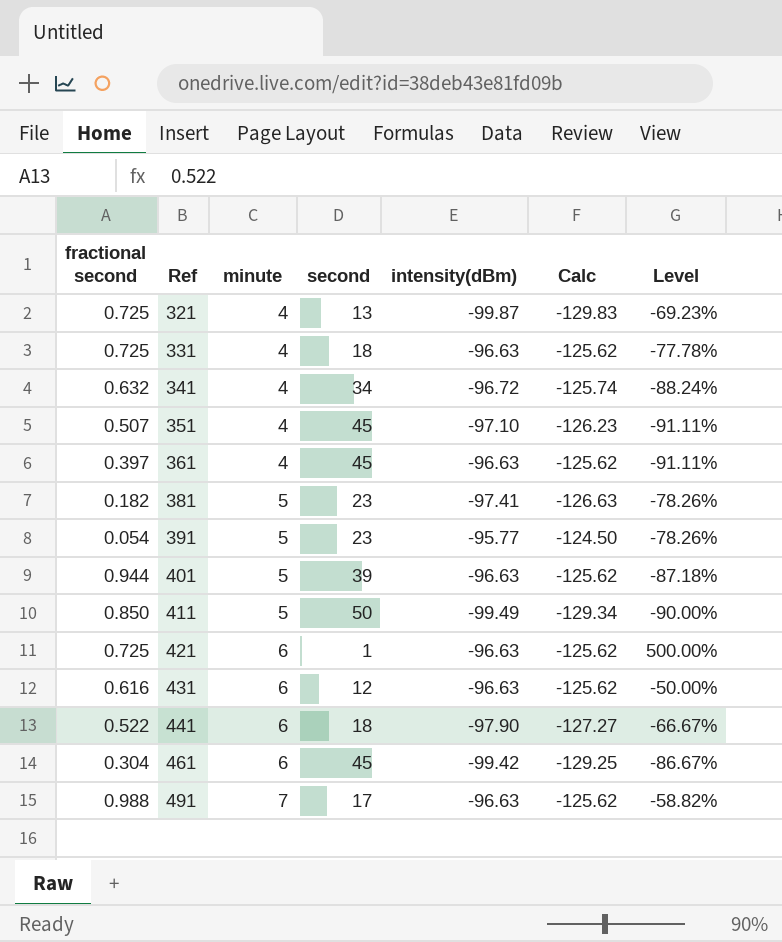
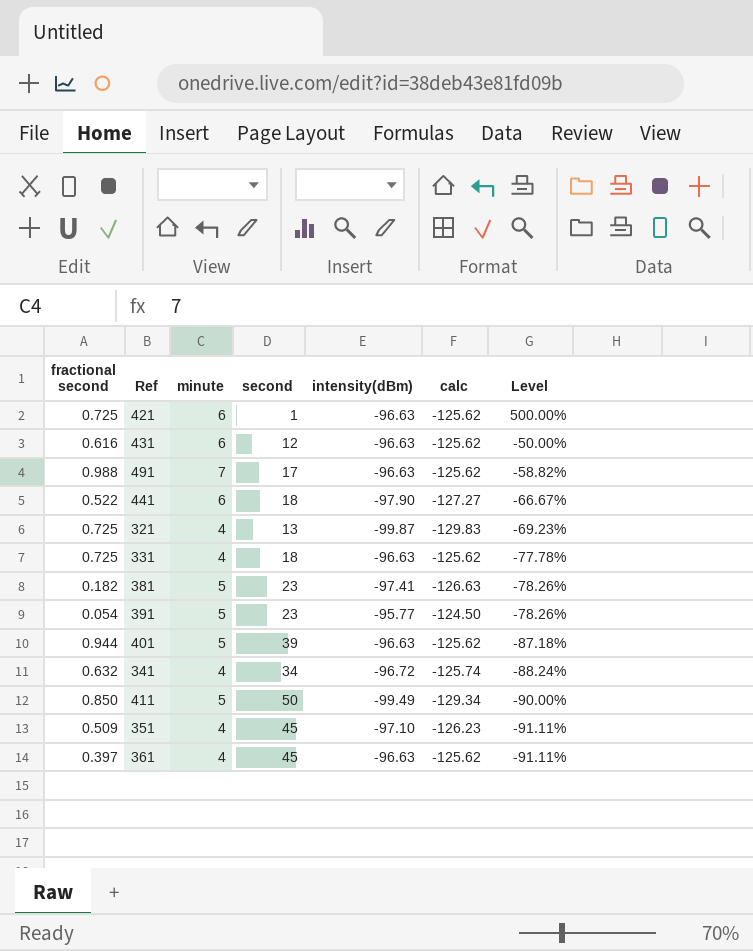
row order: Ref ascending -> Level descending
column name: Calc -> calc
row 461: 0.304 | 6 | 45 | -99.42 | -129.25 | -86.67% -> none
351 | fractional second: 0.507 -> 0.509

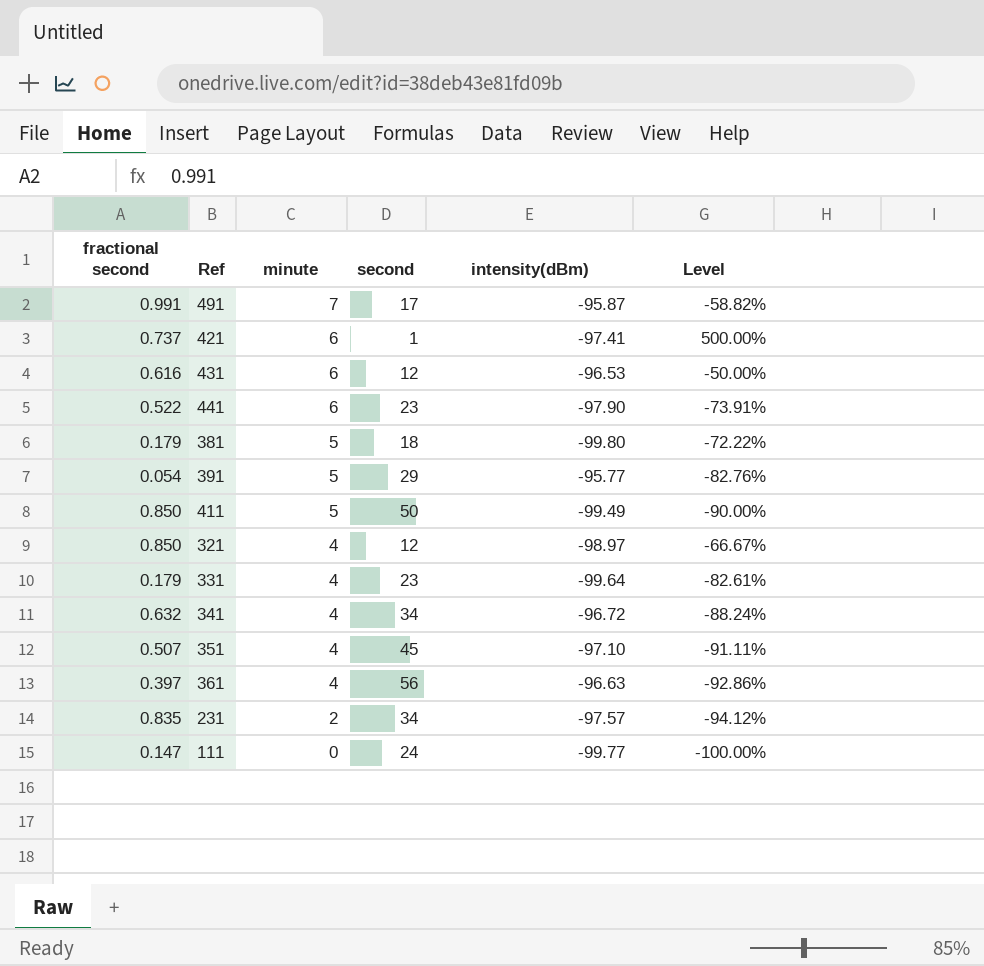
row order: Level descending -> minute descending
column calc | formula: [intensity(dBm)] * 1.3 -> none
row 401: 0.944 | 5 | 39 | -96.63 | -125.62 | -87.18% -> none
491 | fractional second: 0.988 -> 0.991
491 | intensity(dBm): -96.63 -> -95.87
421 | fractional second: 0.725 -> 0.737
421 | intensity(dBm): -96.63 -> -97.41
431 | intensity(dBm): -96.63 -> -96.53
441 | second: 18 -> 23
441 | Level: -66.67% -> -73.91%
381 | fractional second: 0.182 -> 0.179
381 | second: 23 -> 18
381 | intensity(dBm): -97.41 -> -99.80
381 | Level: -78.26% -> -72.22%
391 | second: 23 -> 29
391 | Level: -78.26% -> -82.76%
321 | fractional second: 0.725 -> 0.850
321 | second: 13 -> 12
321 | intensity(dBm): -99.87 -> -98.97
321 | Level: -69.23% -> -66.67%
331 | fractional second: 0.725 -> 0.179
331 | second: 18 -> 23
331 | intensity(dBm): -96.63 -> -99.64
331 | Level: -77.78% -> -82.61%
351 | fractional second: 0.509 -> 0.507
361 | second: 45 -> 56
361 | Level: -91.11% -> -92.86%
row 231: none -> 0.835 | 2 | 34 | -97.57 | -94.12%
row 111: none -> 0.147 | 0 | 24 | -99.77 | -100.00%

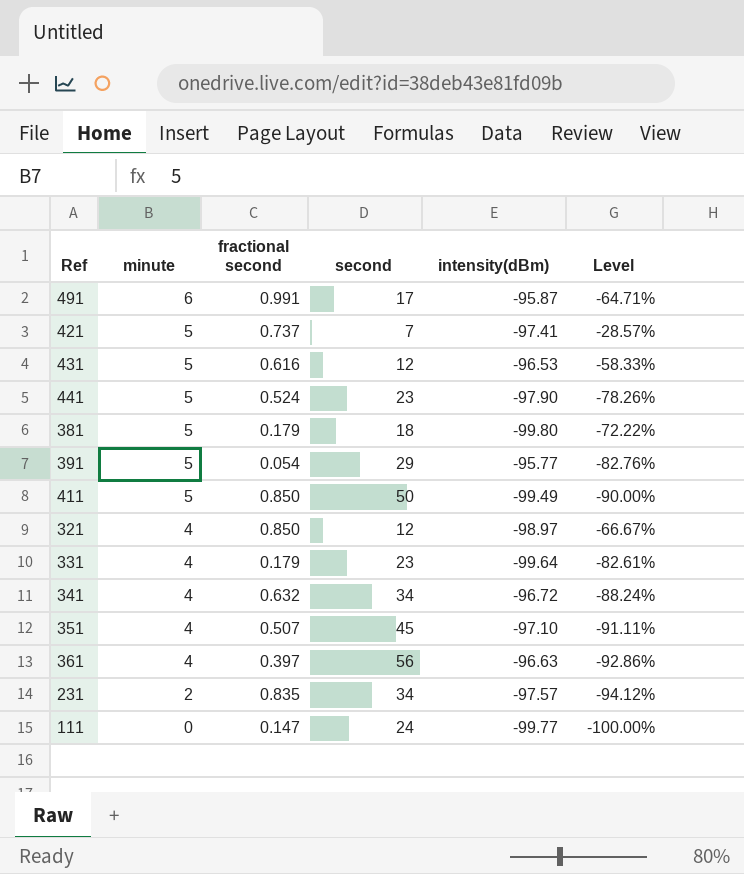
column fractional second | position: 1 -> 3
491 | minute: 7 -> 6
491 | Level: -58.82% -> -64.71%
421 | minute: 6 -> 5
421 | second: 1 -> 7
421 | Level: 500.00% -> -28.57%
431 | minute: 6 -> 5
431 | Level: -50.00% -> -58.33%
441 | minute: 6 -> 5
441 | fractional second: 0.522 -> 0.524
441 | Level: -73.91% -> -78.26%

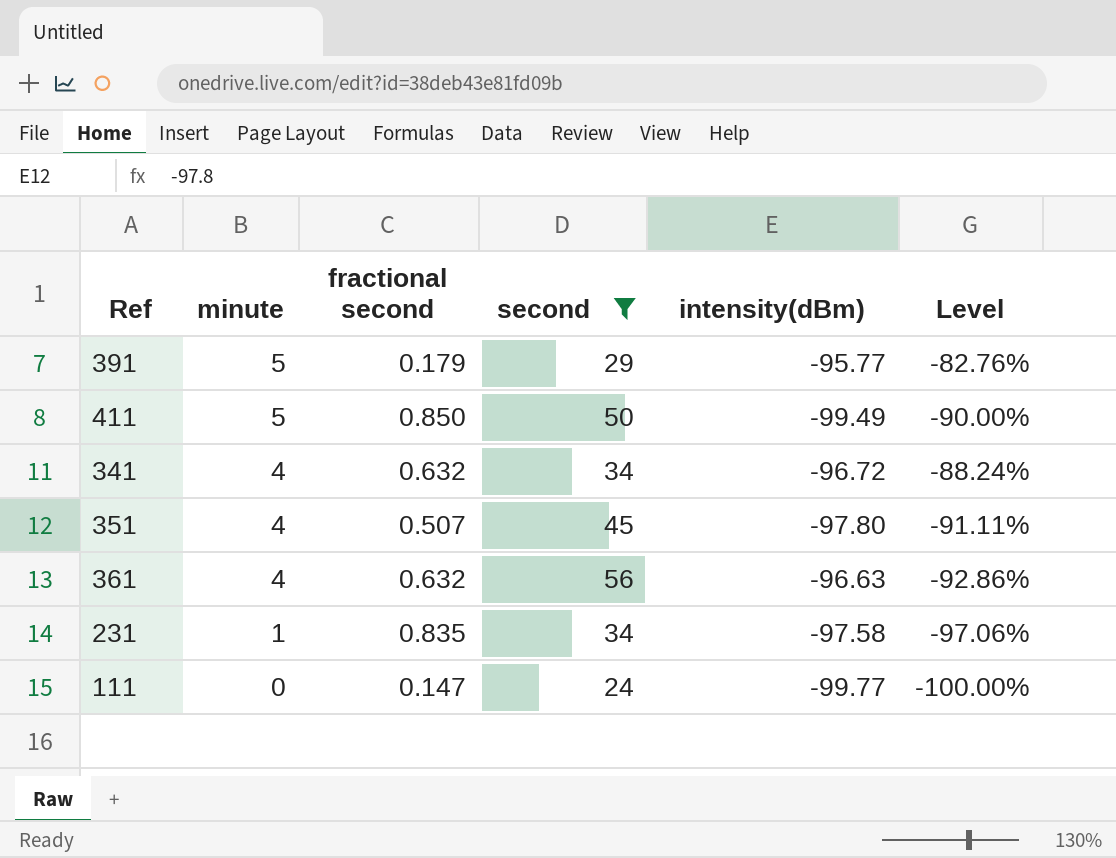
filter: none -> second >= 24
391 | fractional second: 0.054 -> 0.179
351 | intensity(dBm): -97.10 -> -97.80
361 | fractional second: 0.397 -> 0.632
231 | minute: 2 -> 1
231 | intensity(dBm): -97.57 -> -97.58
231 | Level: -94.12% -> -97.06%

